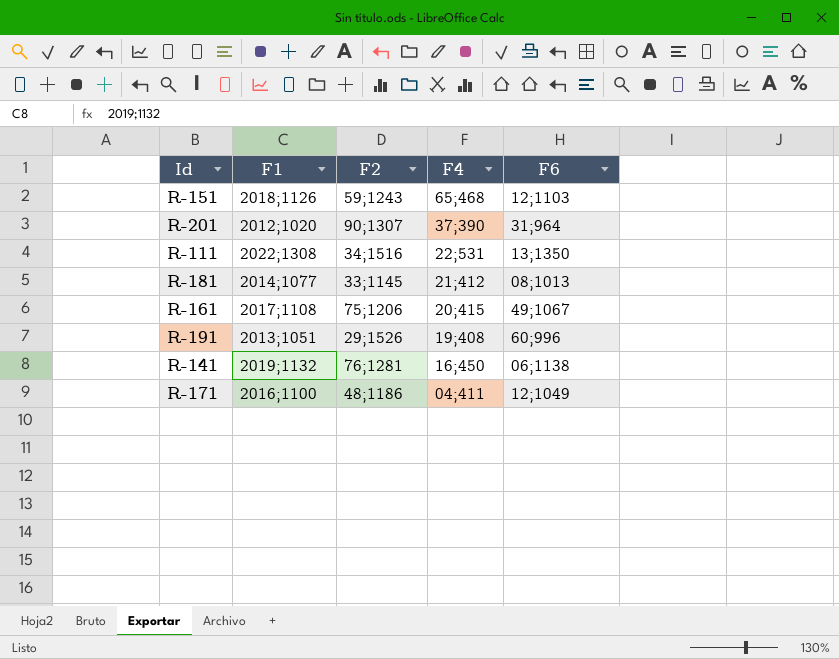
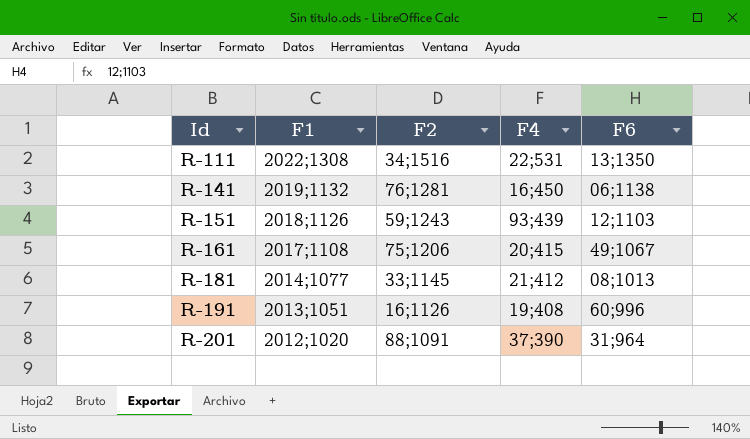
row order: F4 descending -> Id ascending
row R-171: 2016;1100 | 48;1186 | 04;411 | 12;1049 -> none
R-151 | F4: 65;468 -> 93;439
R-191 | F2: 29;1526 -> 16;1126
R-201 | F2: 90;1307 -> 88;1091

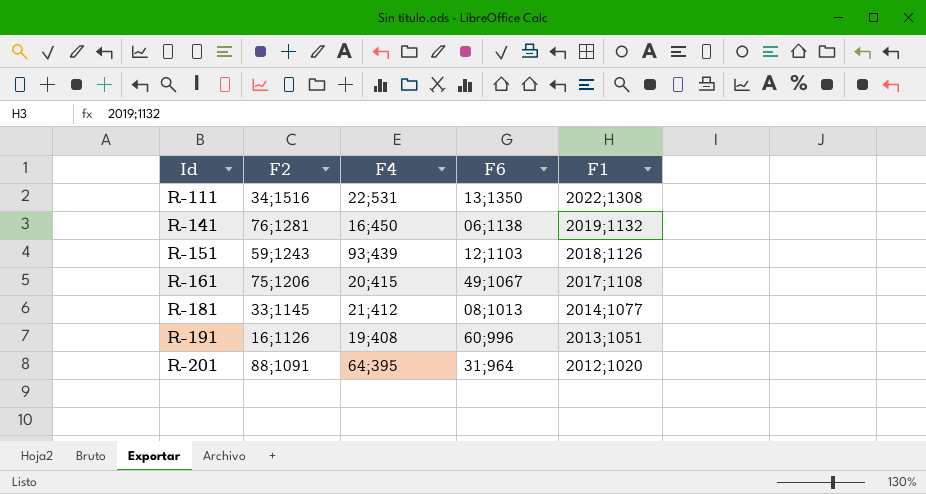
column F1 | position: 2 -> 5
R-201 | F4: 37;390 -> 64;395

